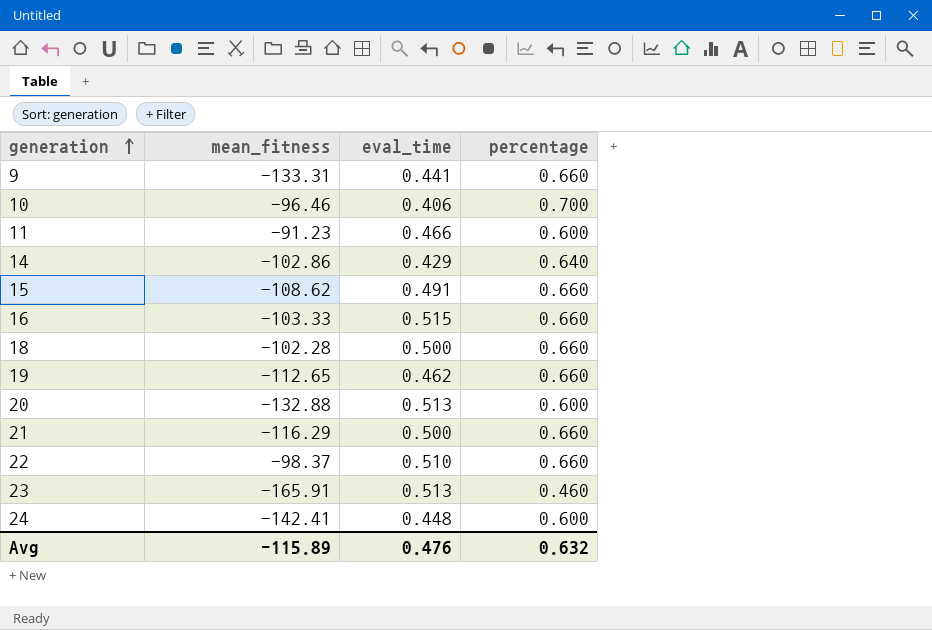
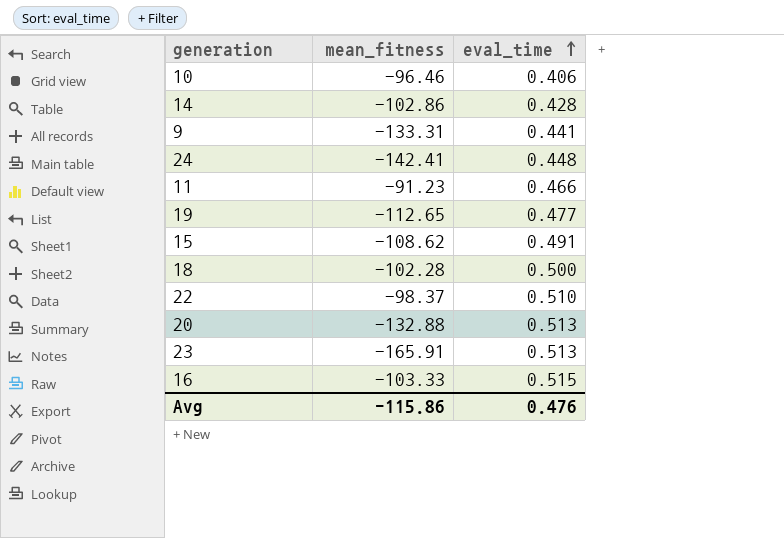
row order: generation ascending -> eval_time ascending
column percentage | position: 4 -> none
row 21: -116.29 | 0.500 | 0.660 -> none
14 | eval_time: 0.429 -> 0.428
19 | eval_time: 0.462 -> 0.477
Avg | mean_fitness: -115.89 -> -115.86

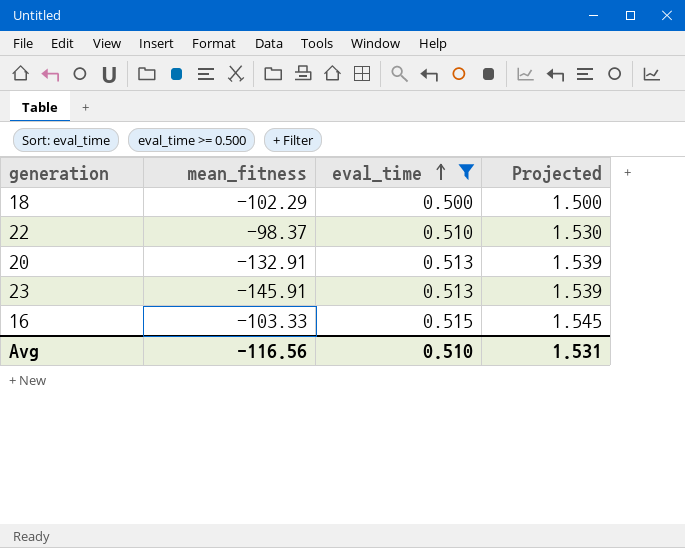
filter: none -> eval_time >= 0.500
column Projected | formula: none -> [eval_time] * 3
18 | mean_fitness: -102.28 -> -102.29
20 | mean_fitness: -132.88 -> -132.91
23 | mean_fitness: -165.91 -> -145.91
Avg | mean_fitness: -115.86 -> -116.56
Avg | eval_time: 0.476 -> 0.510

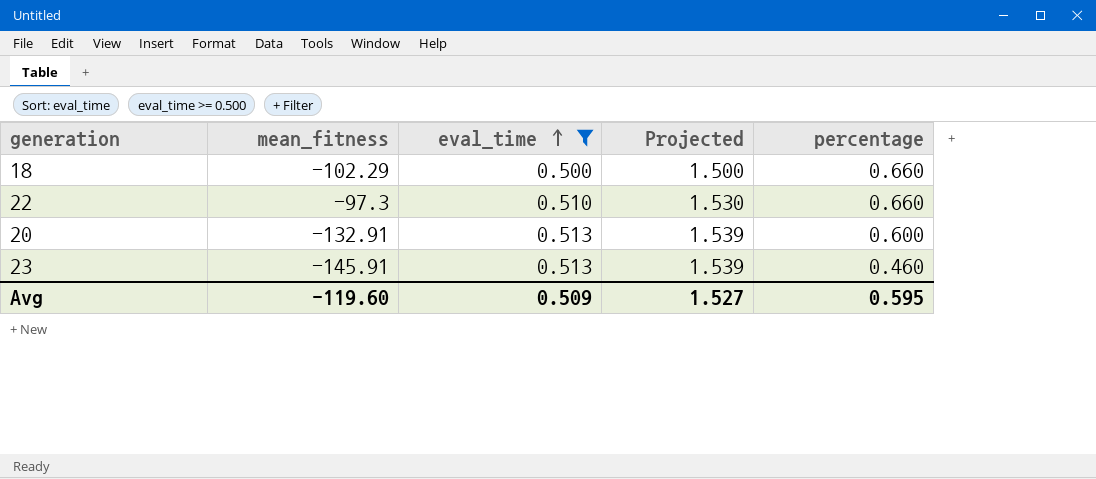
column percentage | position: none -> 5
row 16: -103.33 | 0.515 | 1.545 -> none
22 | mean_fitness: -98.37 -> -97.3
Avg | mean_fitness: -116.56 -> -119.60
Avg | eval_time: 0.510 -> 0.509
Avg | Projected: 1.531 -> 1.527

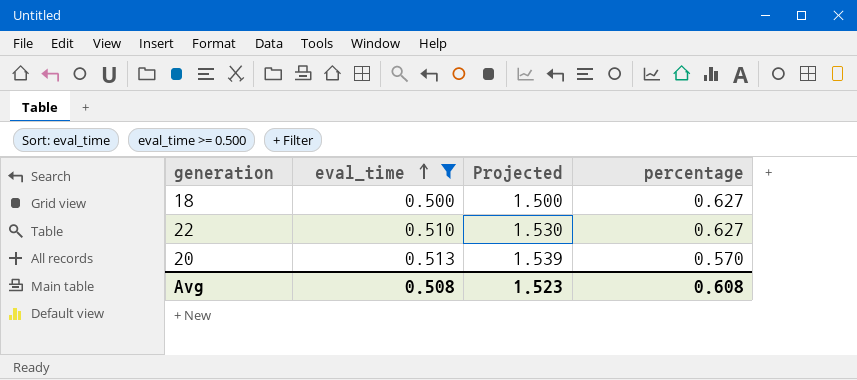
column mean_fitness | position: 2 -> none
row 23: -145.91 | 0.513 | 1.539 | 0.460 -> none
18 | percentage: 0.660 -> 0.627
22 | percentage: 0.660 -> 0.627
20 | percentage: 0.600 -> 0.570
Avg | eval_time: 0.509 -> 0.508
Avg | Projected: 1.527 -> 1.523
Avg | percentage: 0.595 -> 0.608

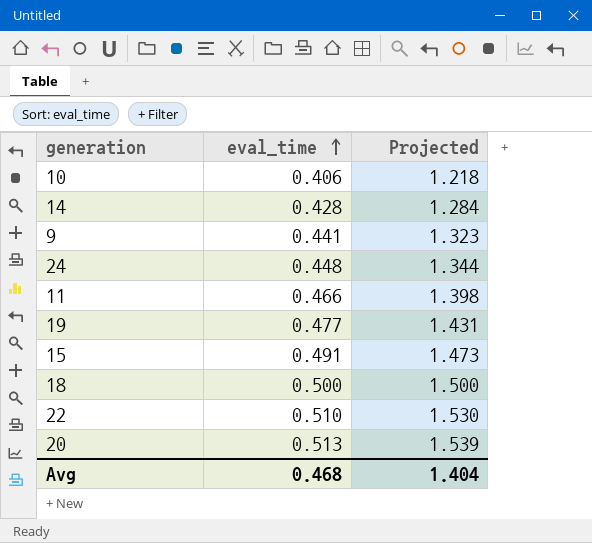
filter: eval_time >= 0.500 -> none
column percentage | position: 4 -> none
Avg | eval_time: 0.508 -> 0.468
Avg | Projected: 1.523 -> 1.404

